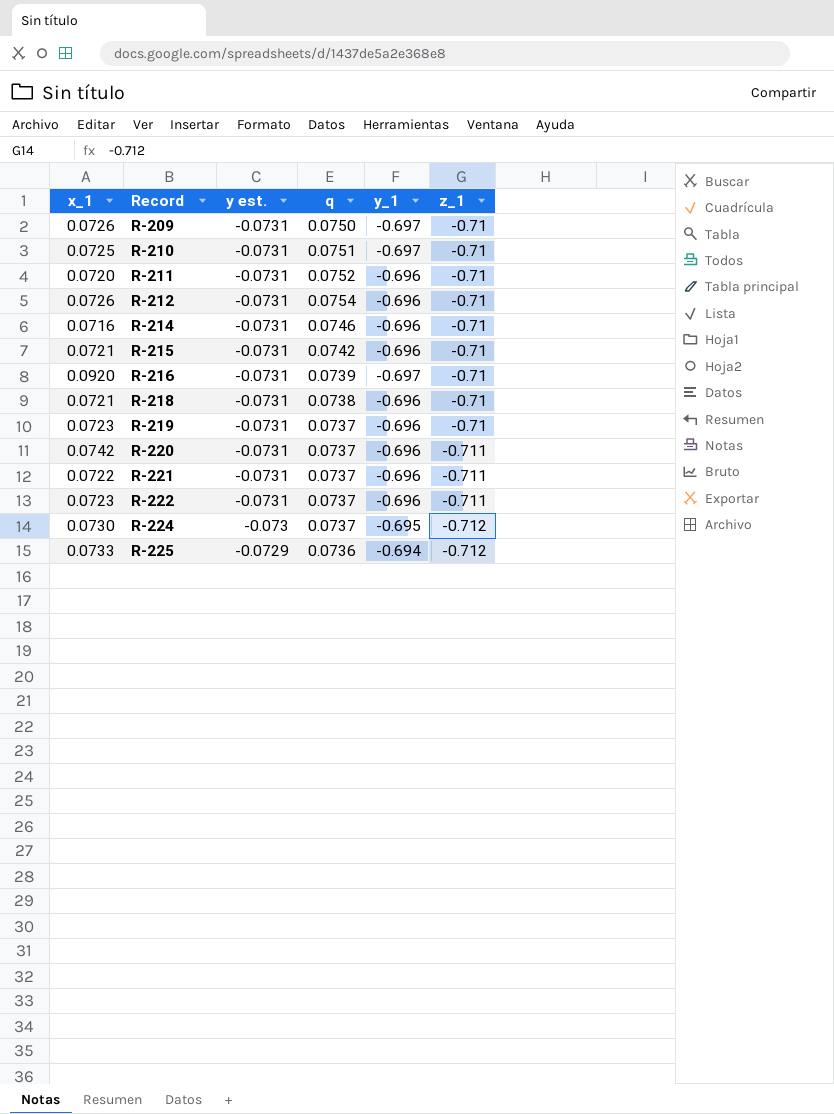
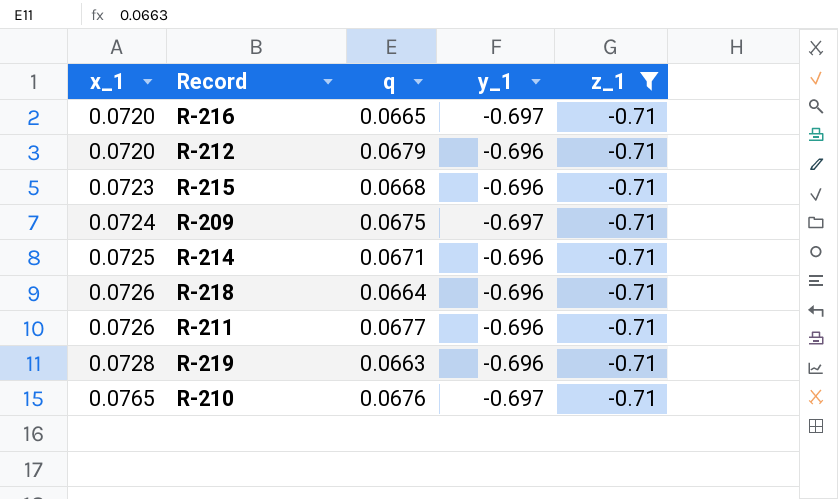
filter: none -> z_1 = -0.71
row order: Record ascending -> x_1 ascending
column y est. | position: 3 -> none
R-216 | x_1: 0.0920 -> 0.0720
R-216 | q: 0.0739 -> 0.0665
R-212 | x_1: 0.0726 -> 0.0720
R-212 | q: 0.0754 -> 0.0679
R-215 | x_1: 0.0721 -> 0.0723
R-215 | q: 0.0742 -> 0.0668
R-209 | x_1: 0.0726 -> 0.0724
R-209 | q: 0.0750 -> 0.0675
R-214 | x_1: 0.0716 -> 0.0725
R-214 | q: 0.0746 -> 0.0671
R-218 | x_1: 0.0721 -> 0.0726
R-218 | q: 0.0738 -> 0.0664
R-211 | x_1: 0.0720 -> 0.0726
R-211 | q: 0.0752 -> 0.0677
R-219 | x_1: 0.0723 -> 0.0728
R-219 | q: 0.0737 -> 0.0663
R-210 | x_1: 0.0725 -> 0.0765
R-210 | q: 0.0751 -> 0.0676

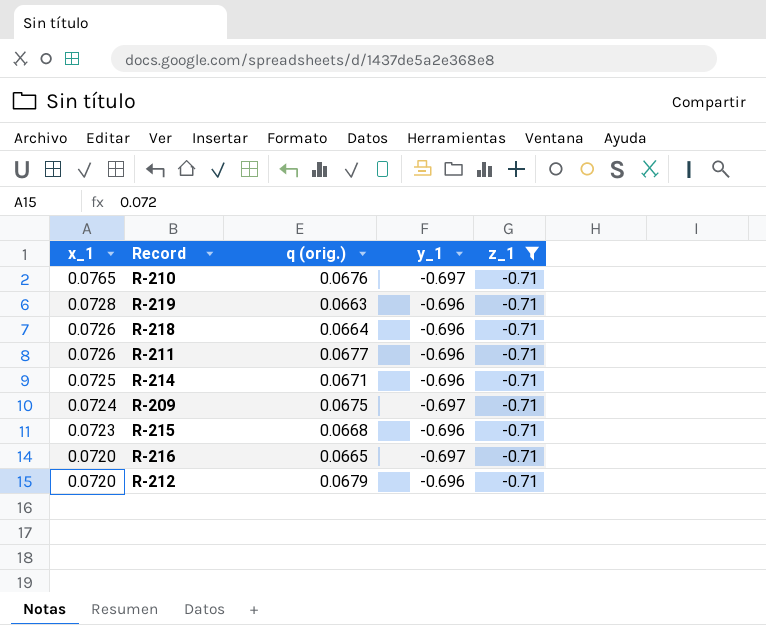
row order: x_1 ascending -> x_1 descending
column name: q -> q (orig.)

